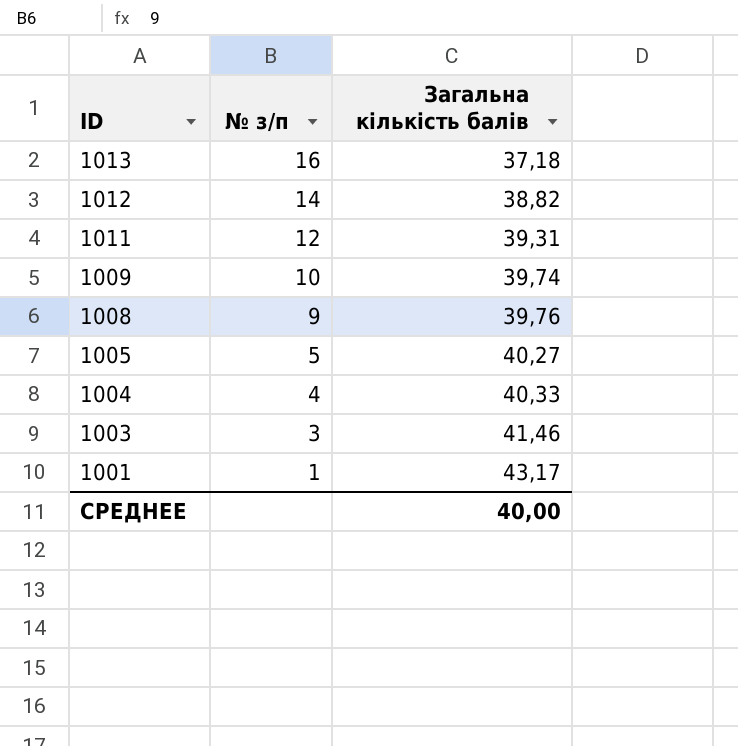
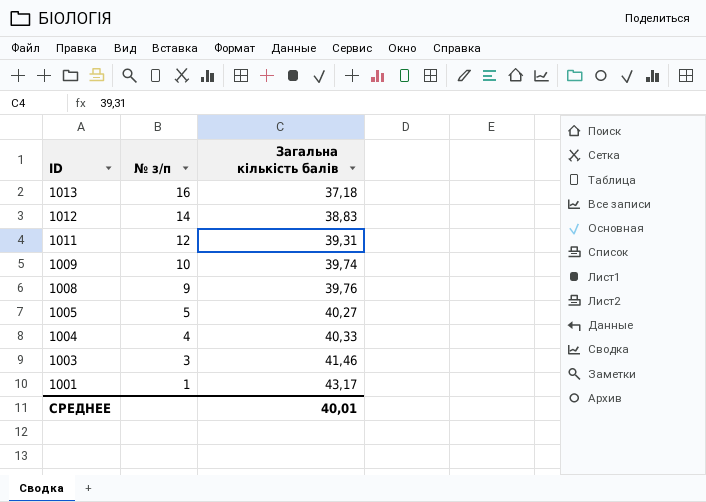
1012 | Загальна кількість балів: 38,82 -> 38,83
СРЕДНЕЕ | Загальна кількість балів: 40,00 -> 40,01

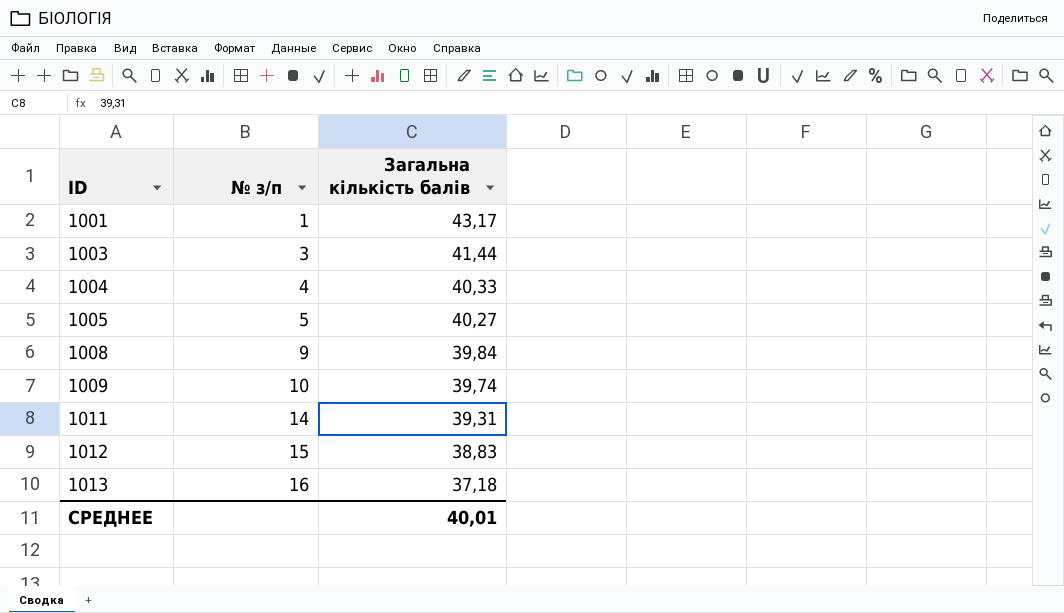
row order: ID descending -> ID ascending
1003 | Загальна кількість балів: 41,46 -> 41,44
1008 | Загальна кількість балів: 39,76 -> 39,84
1011 | № з/п: 12 -> 14
1012 | № з/п: 14 -> 15

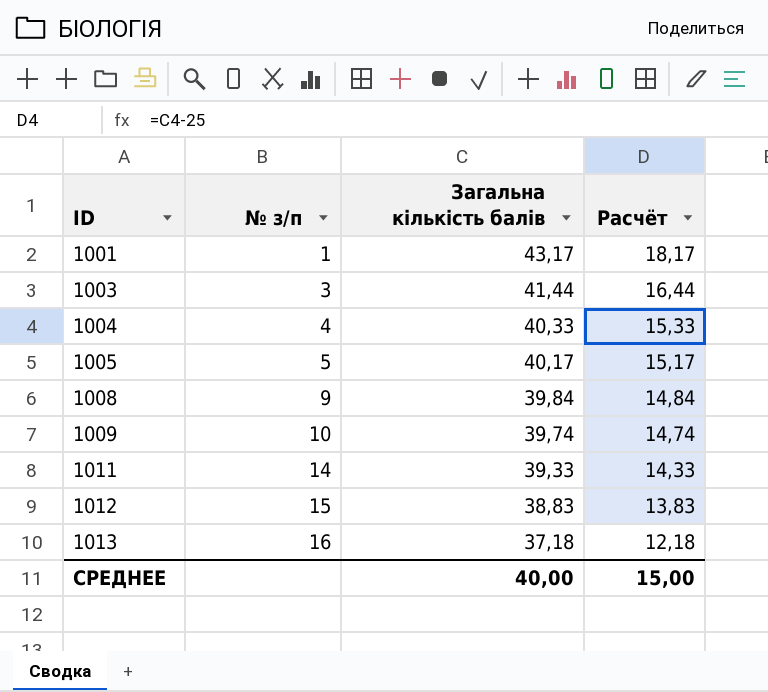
column Расчёт | formula: none -> [Загальна кількість балів] - 25
1005 | Загальна кількість балів: 40,27 -> 40,17
1011 | Загальна кількість балів: 39,31 -> 39,33
СРЕДНЕЕ | Загальна кількість балів: 40,01 -> 40,00

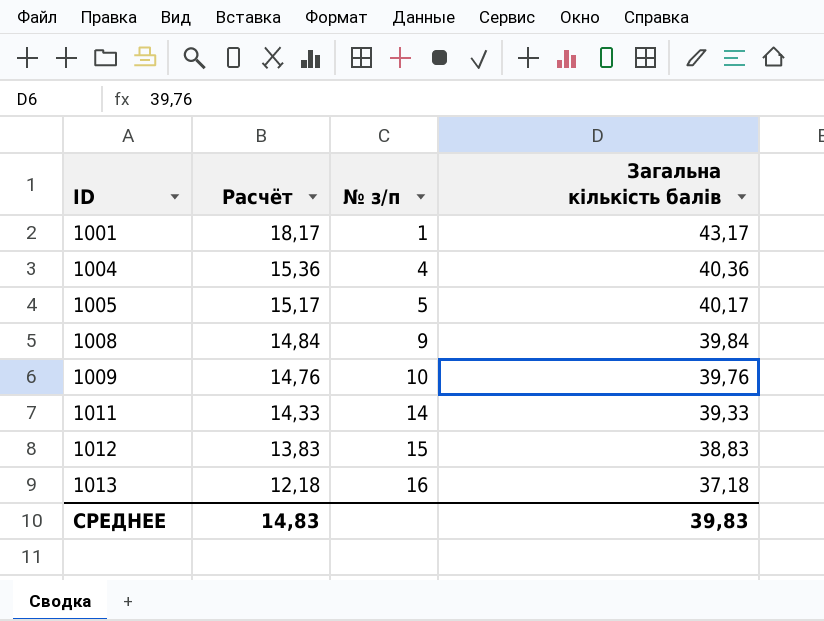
column Расчёт | position: 4 -> 2
row 1003: 3 | 41,44 | 16,44 -> none
1004 | Расчёт: 15,33 -> 15,36
1004 | Загальна кількість балів: 40,33 -> 40,36
1009 | Расчёт: 14,74 -> 14,76
1009 | Загальна кількість балів: 39,74 -> 39,76
СРЕДНЕЕ | Расчёт: 15,00 -> 14,83
СРЕДНЕЕ | Загальна кількість балів: 40,00 -> 39,83

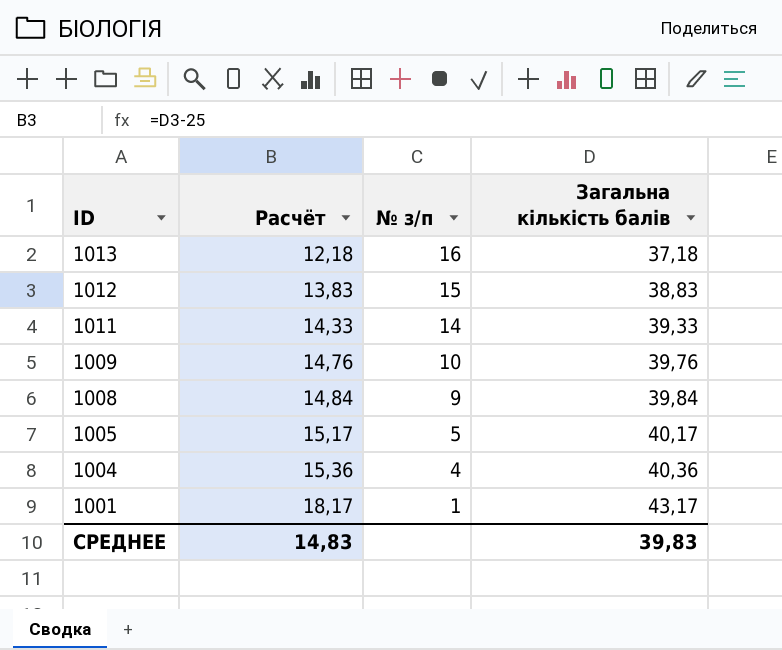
row order: ID ascending -> ID descending

